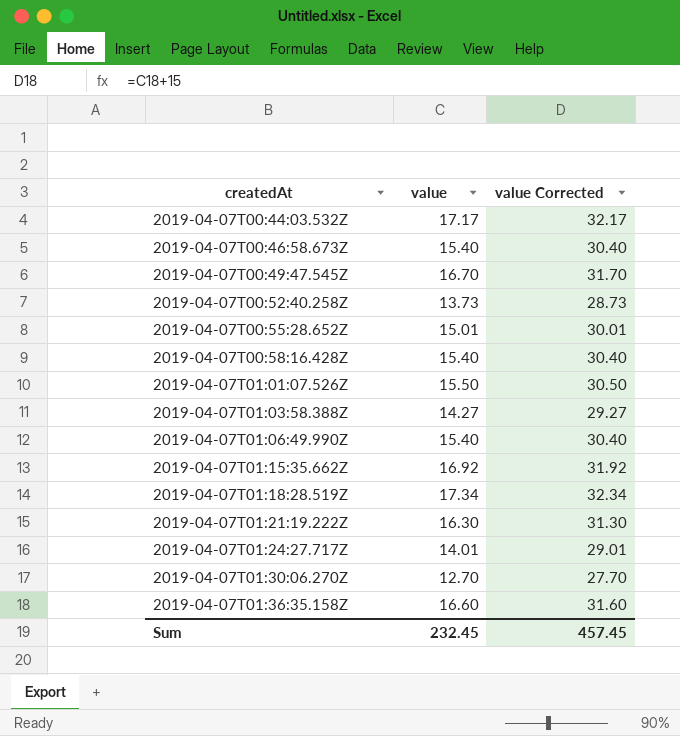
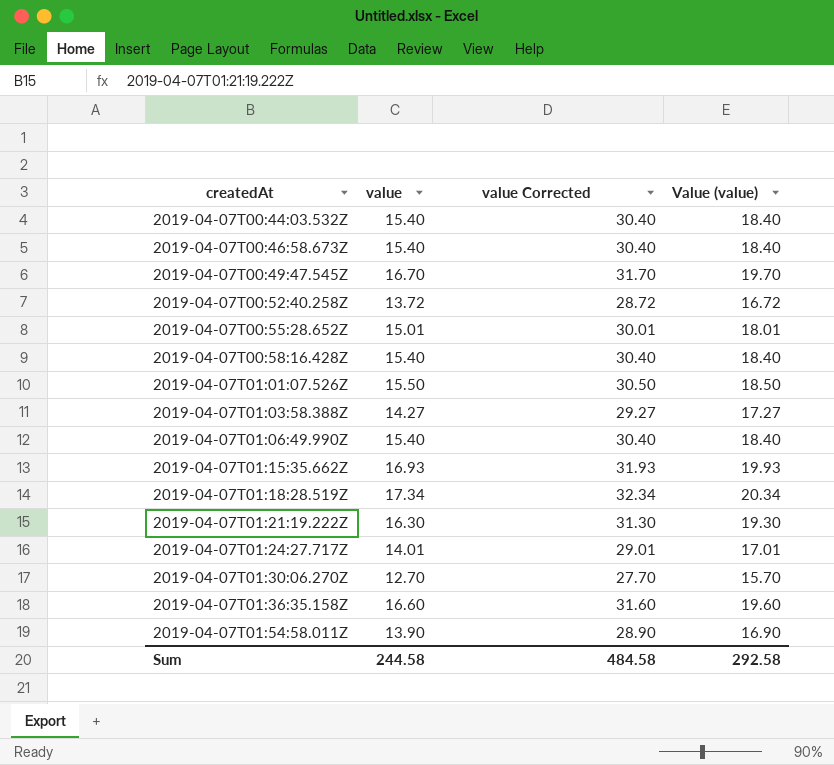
column Value (value) | formula: none -> [value] + 3
2019-04-07T00:44:03.532Z | value: 17.17 -> 15.40
2019-04-07T00:44:03.532Z | value Corrected: 32.17 -> 30.40
2019-04-07T00:52:40.258Z | value: 13.73 -> 13.72
2019-04-07T00:52:40.258Z | value Corrected: 28.73 -> 28.72
2019-04-07T01:15:35.662Z | value: 16.92 -> 16.93
2019-04-07T01:15:35.662Z | value Corrected: 31.92 -> 31.93
row 2019-04-07T01:54:58.011Z: none -> 13.90 | 28.90 | 16.90
Sum | value: 232.45 -> 244.58
Sum | value Corrected: 457.45 -> 484.58

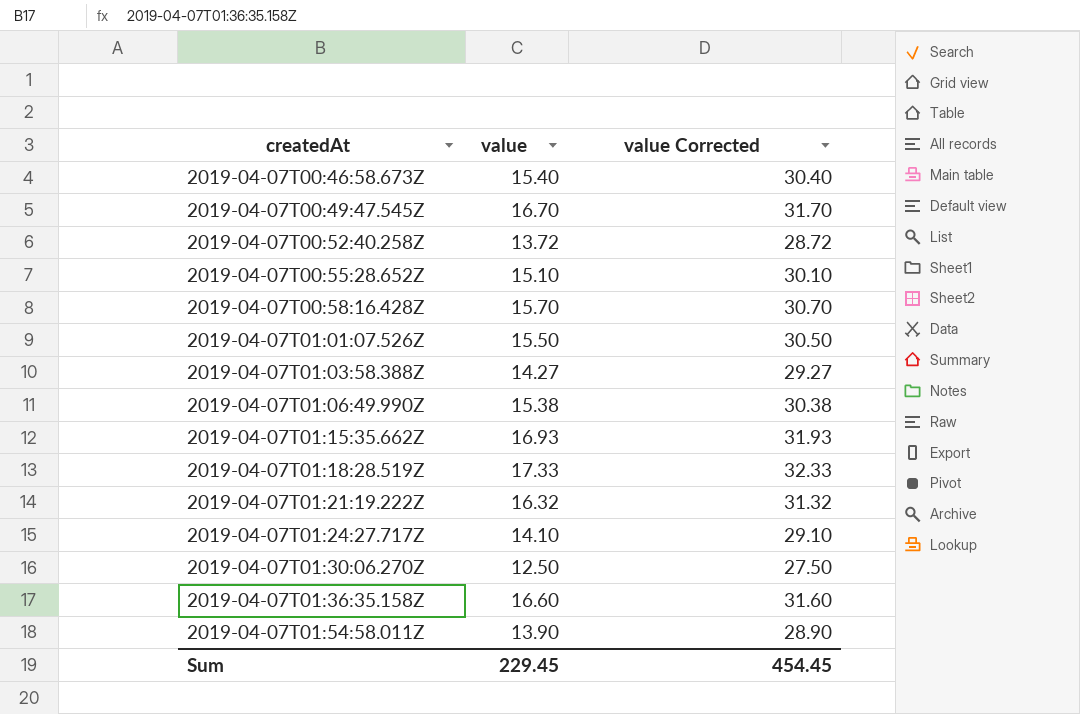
column Value (value) | formula: [value] + 3 -> none
row 2019-04-07T00:44:03.532Z: 15.40 | 30.40 | 18.40 -> none
2019-04-07T00:55:28.652Z | value: 15.01 -> 15.10
2019-04-07T00:55:28.652Z | value Corrected: 30.01 -> 30.10
2019-04-07T00:58:16.428Z | value: 15.40 -> 15.70
2019-04-07T00:58:16.428Z | value Corrected: 30.40 -> 30.70
2019-04-07T01:06:49.990Z | value: 15.40 -> 15.38
2019-04-07T01:06:49.990Z | value Corrected: 30.40 -> 30.38
2019-04-07T01:18:28.519Z | value: 17.34 -> 17.33
2019-04-07T01:18:28.519Z | value Corrected: 32.34 -> 32.33
2019-04-07T01:21:19.222Z | value: 16.30 -> 16.32
2019-04-07T01:21:19.222Z | value Corrected: 31.30 -> 31.32
2019-04-07T01:24:27.717Z | value: 14.01 -> 14.10
2019-04-07T01:24:27.717Z | value Corrected: 29.01 -> 29.10
2019-04-07T01:30:06.270Z | value: 12.70 -> 12.50
2019-04-07T01:30:06.270Z | value Corrected: 27.70 -> 27.50
Sum | value: 244.58 -> 229.45
Sum | value Corrected: 484.58 -> 454.45

